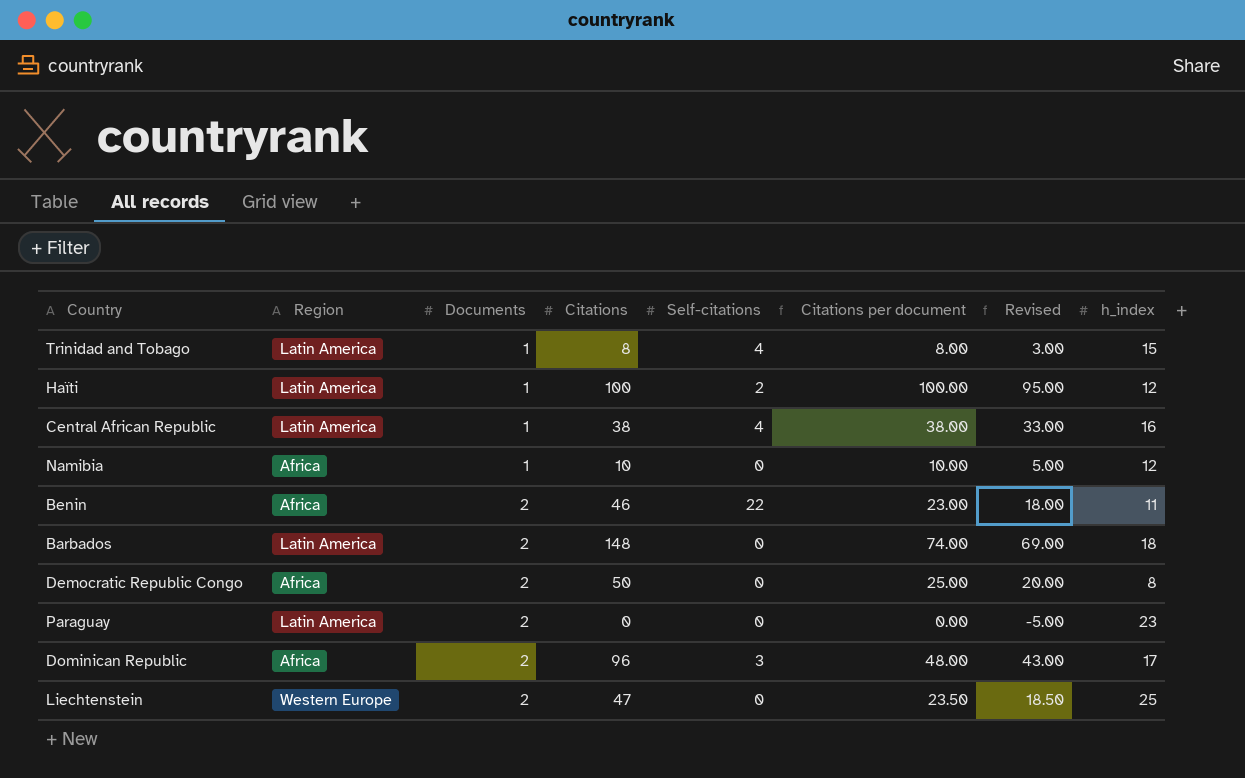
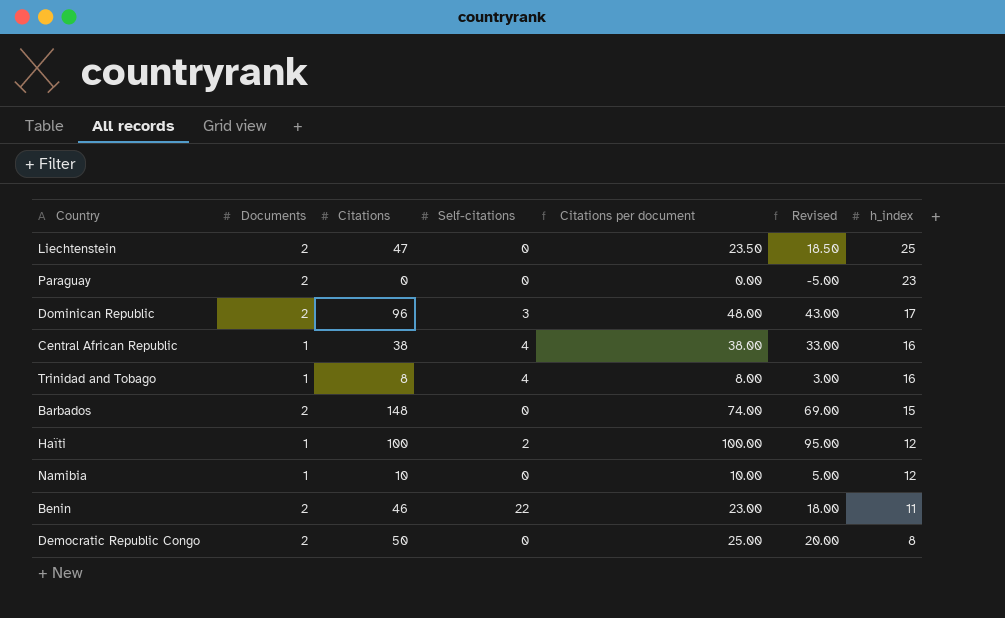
row order: Documents ascending -> h_index descending
column Region | position: 2 -> none
Trinidad and Tobago | h_index: 15 -> 16
Barbados | h_index: 18 -> 15

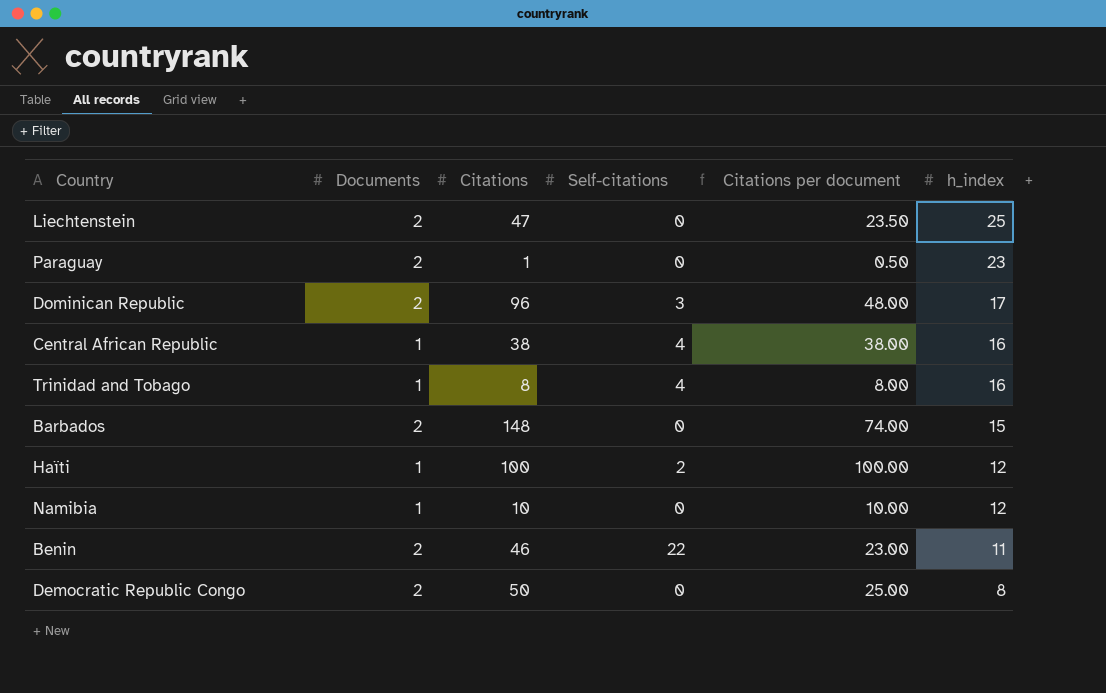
column Revised | formula: [Citations per document] - 5 -> none
Paraguay | Citations: 0 -> 1
Paraguay | Citations per document: 0.00 -> 0.50

